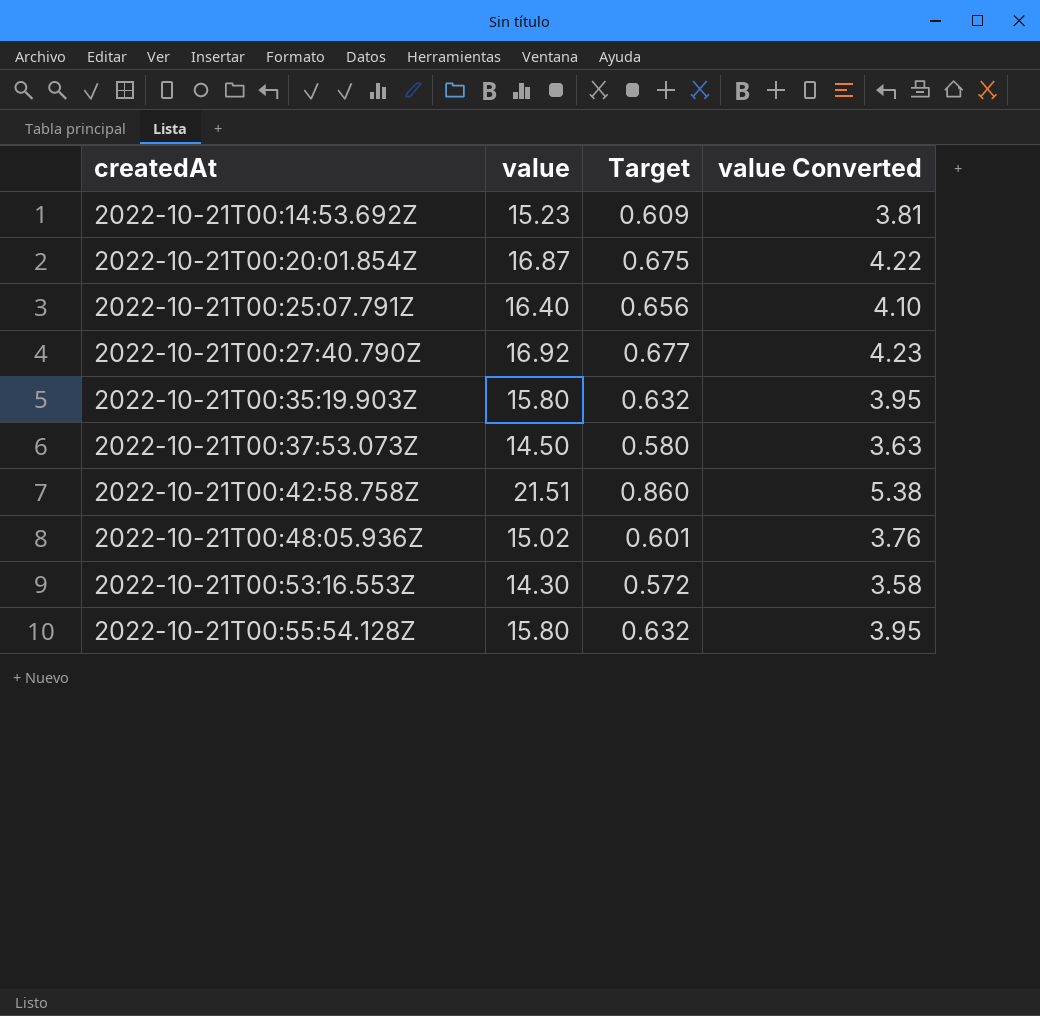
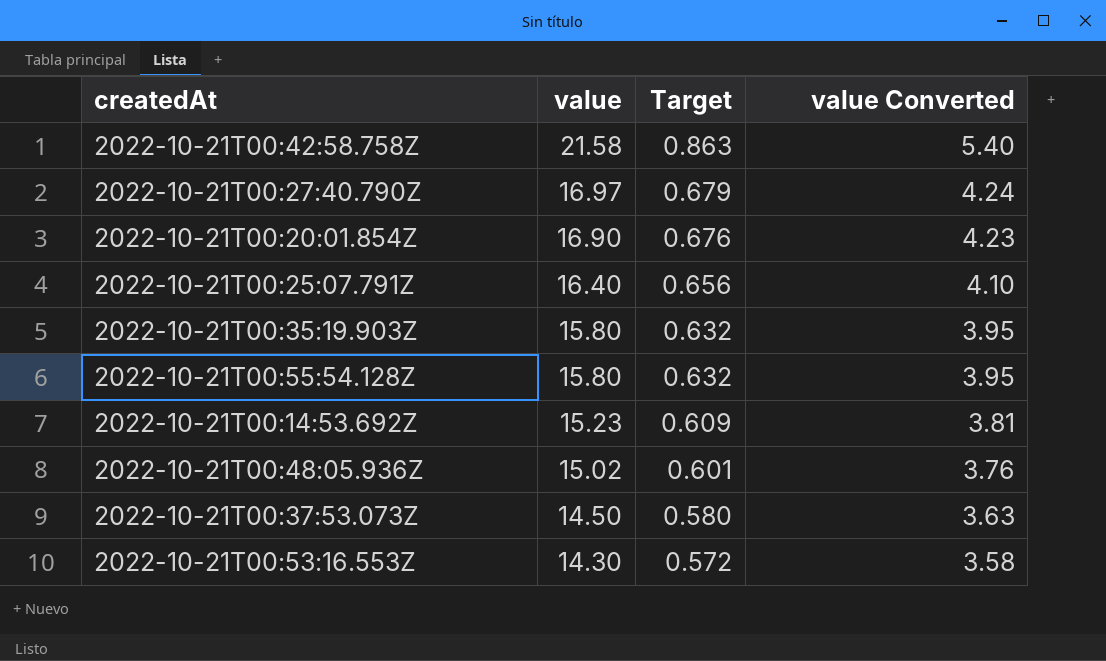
row order: createdAt ascending -> value descending
2022-10-21T00:42:58.758Z | value: 21.51 -> 21.58
2022-10-21T00:42:58.758Z | Target: 0.860 -> 0.863
2022-10-21T00:42:58.758Z | value Converted: 5.38 -> 5.40
2022-10-21T00:27:40.790Z | value: 16.92 -> 16.97
2022-10-21T00:27:40.790Z | Target: 0.677 -> 0.679
2022-10-21T00:27:40.790Z | value Converted: 4.23 -> 4.24
2022-10-21T00:20:01.854Z | value: 16.87 -> 16.90
2022-10-21T00:20:01.854Z | Target: 0.675 -> 0.676
2022-10-21T00:20:01.854Z | value Converted: 4.22 -> 4.23

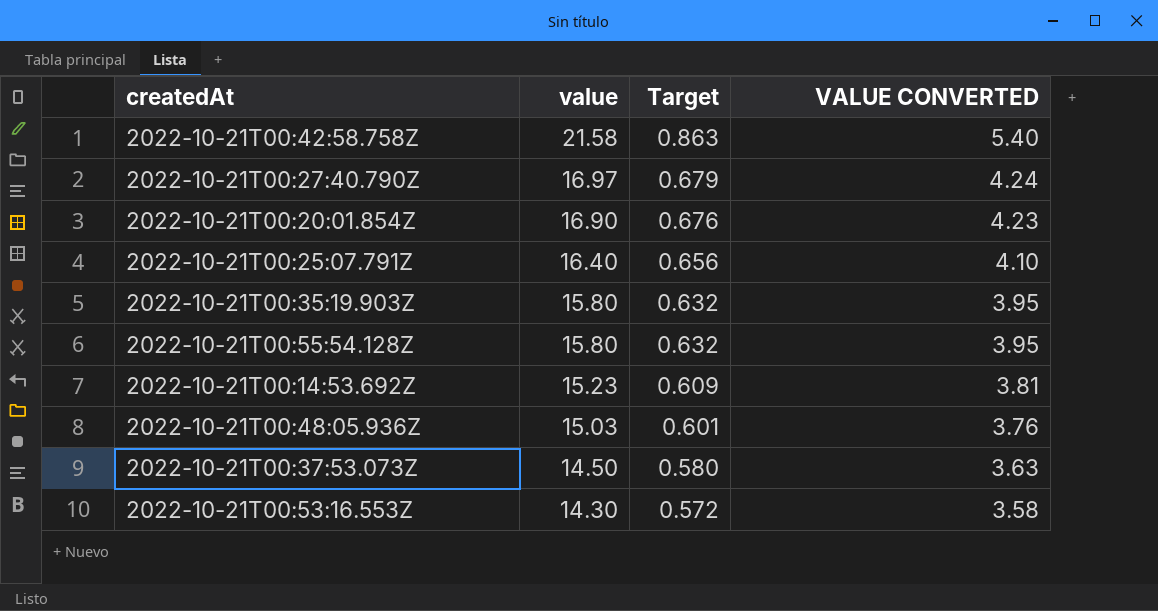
column name: value Converted -> VALUE CONVERTED
2022-10-21T00:48:05.936Z | value: 15.02 -> 15.03

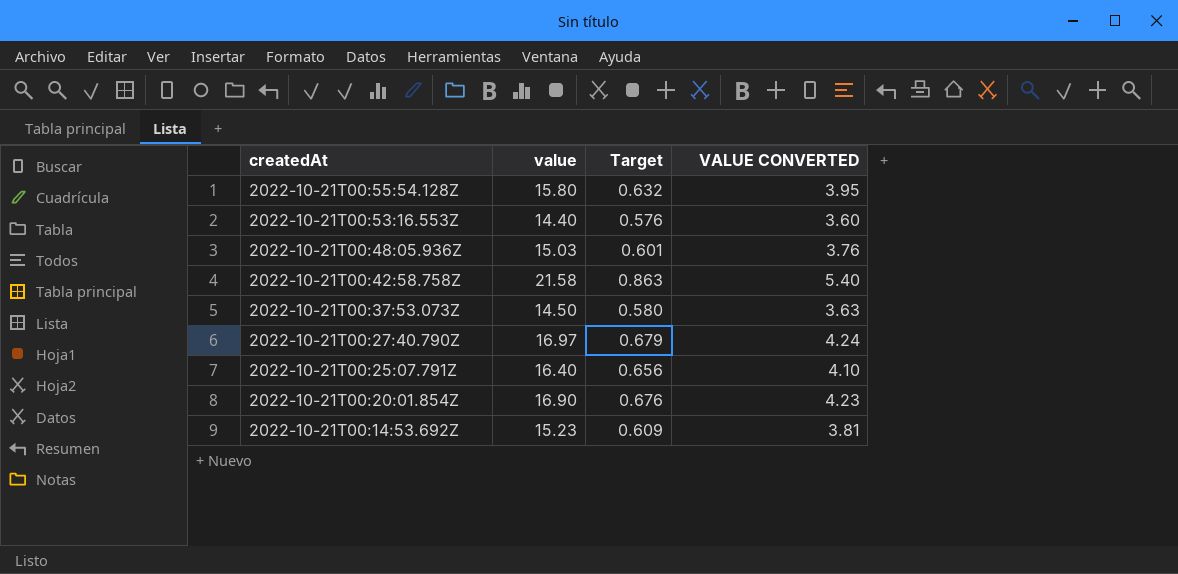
row order: value descending -> createdAt descending
row 2022-10-21T00:35:19.903Z: 15.80 | 0.632 | 3.95 -> none
2022-10-21T00:53:16.553Z | value: 14.30 -> 14.40
2022-10-21T00:53:16.553Z | Target: 0.572 -> 0.576
2022-10-21T00:53:16.553Z | VALUE CONVERTED: 3.58 -> 3.60

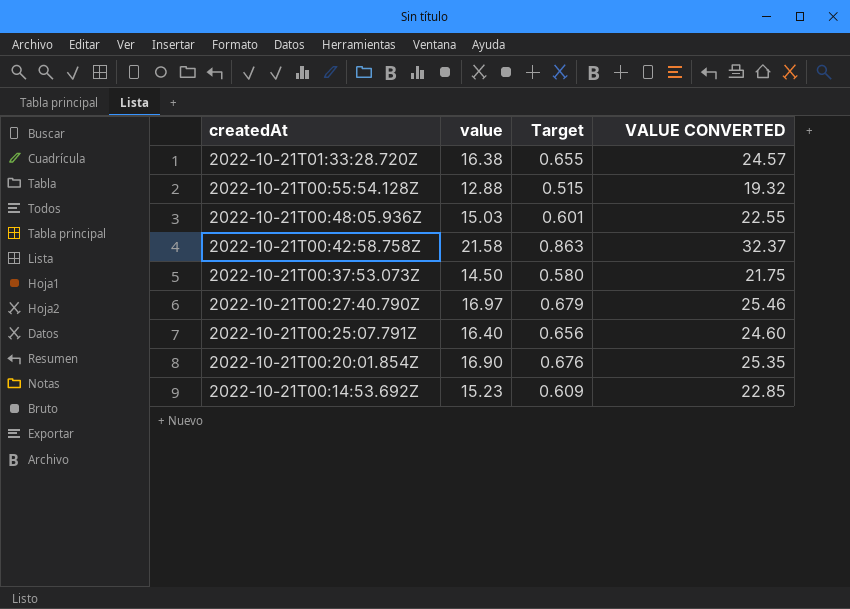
column VALUE CONVERTED | formula: [value] * 0.25 -> [value] * 1.5
row 2022-10-21T00:53:16.553Z: 14.40 | 0.576 | 3.60 -> none
row 2022-10-21T01:33:28.720Z: none -> 16.38 | 0.655 | 24.57
2022-10-21T00:55:54.128Z | value: 15.80 -> 12.88
2022-10-21T00:55:54.128Z | Target: 0.632 -> 0.515

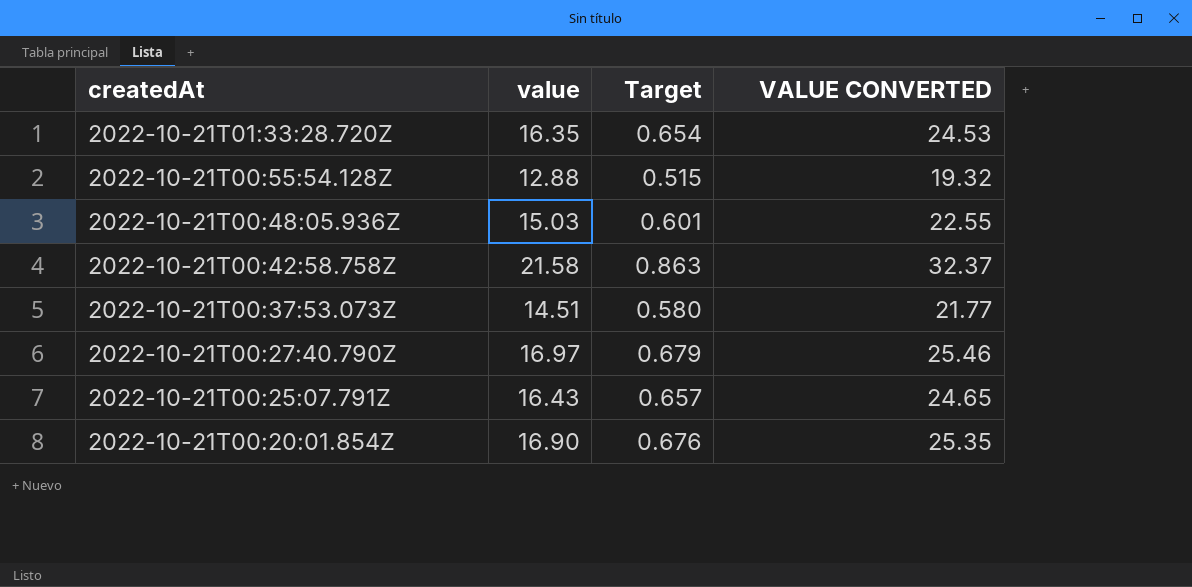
row 2022-10-21T00:14:53.692Z: 15.23 | 0.609 | 22.85 -> none
2022-10-21T01:33:28.720Z | value: 16.38 -> 16.35
2022-10-21T01:33:28.720Z | Target: 0.655 -> 0.654
2022-10-21T01:33:28.720Z | VALUE CONVERTED: 24.57 -> 24.53
2022-10-21T00:37:53.073Z | value: 14.50 -> 14.51
2022-10-21T00:37:53.073Z | VALUE CONVERTED: 21.75 -> 21.77
2022-10-21T00:25:07.791Z | value: 16.40 -> 16.43
2022-10-21T00:25:07.791Z | Target: 0.656 -> 0.657
2022-10-21T00:25:07.791Z | VALUE CONVERTED: 24.60 -> 24.65

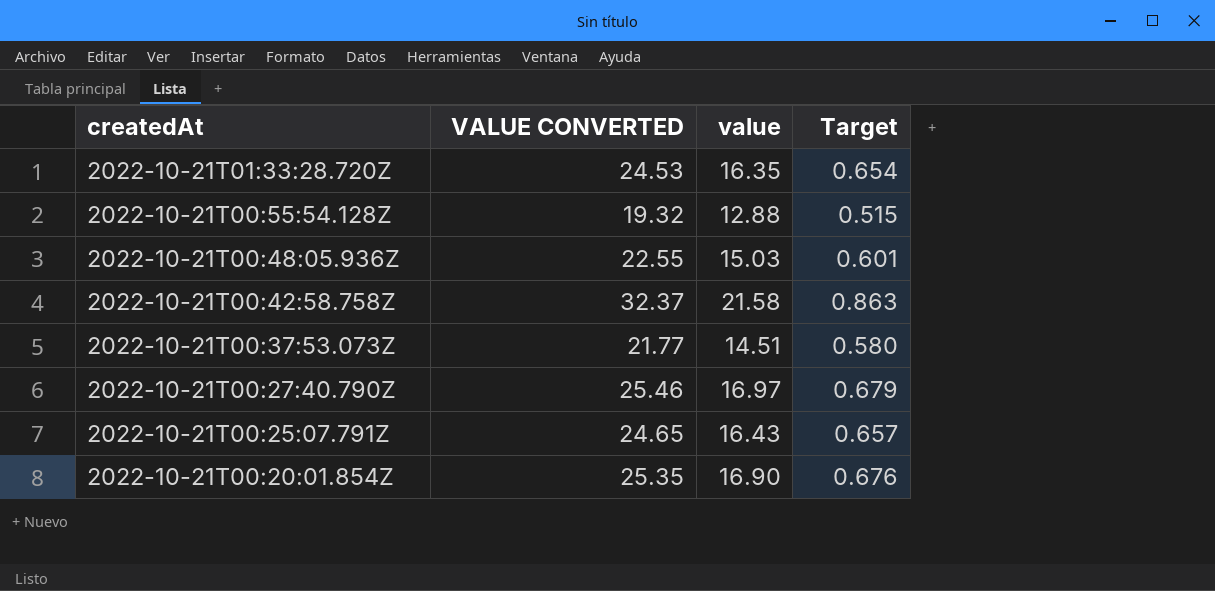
column VALUE CONVERTED | position: 4 -> 2

